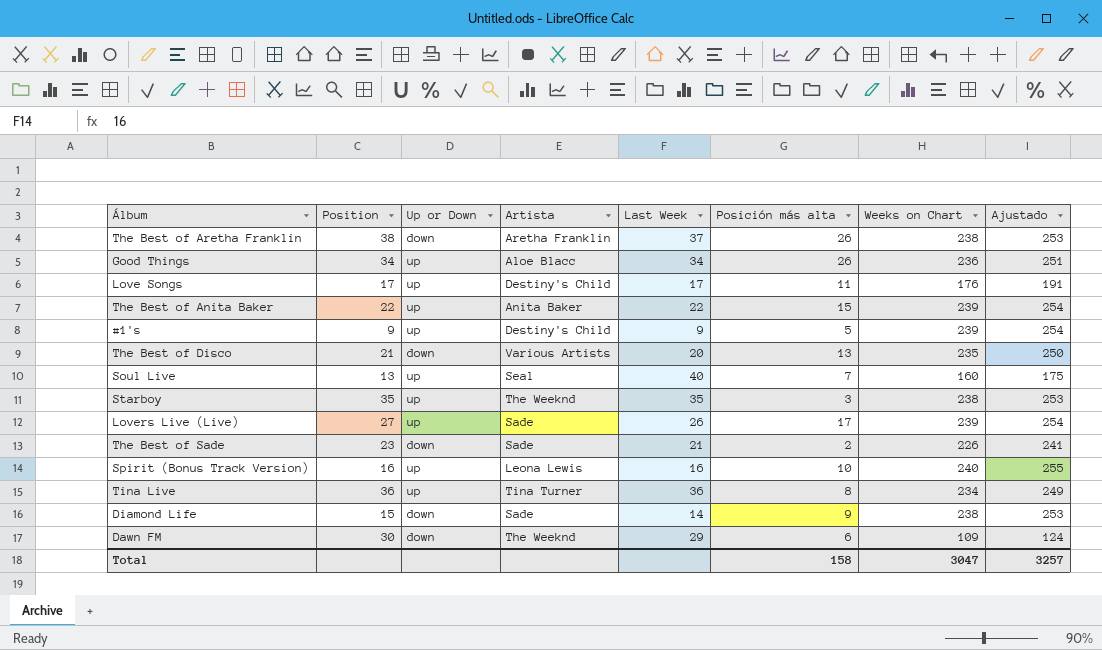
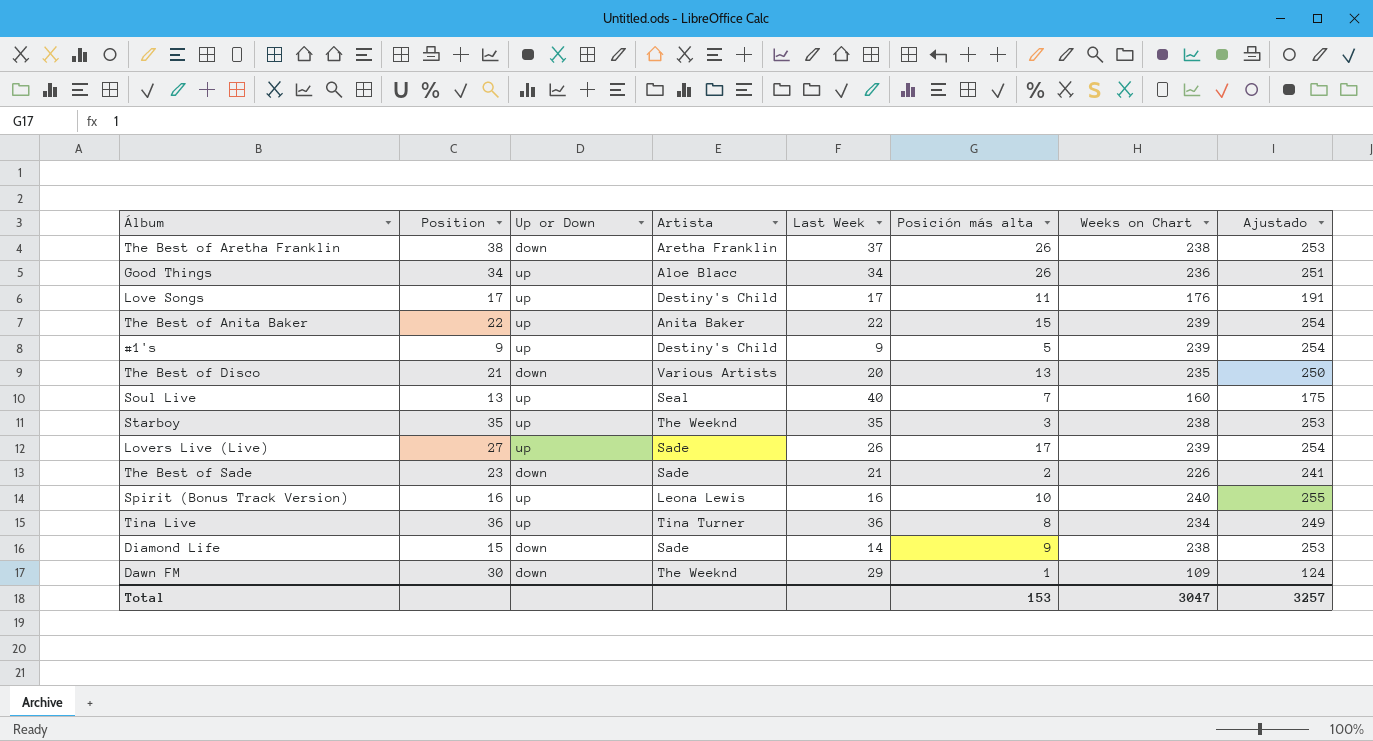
Dawn FM | Posición más alta: 6 -> 1
Total | Posición más alta: 158 -> 153

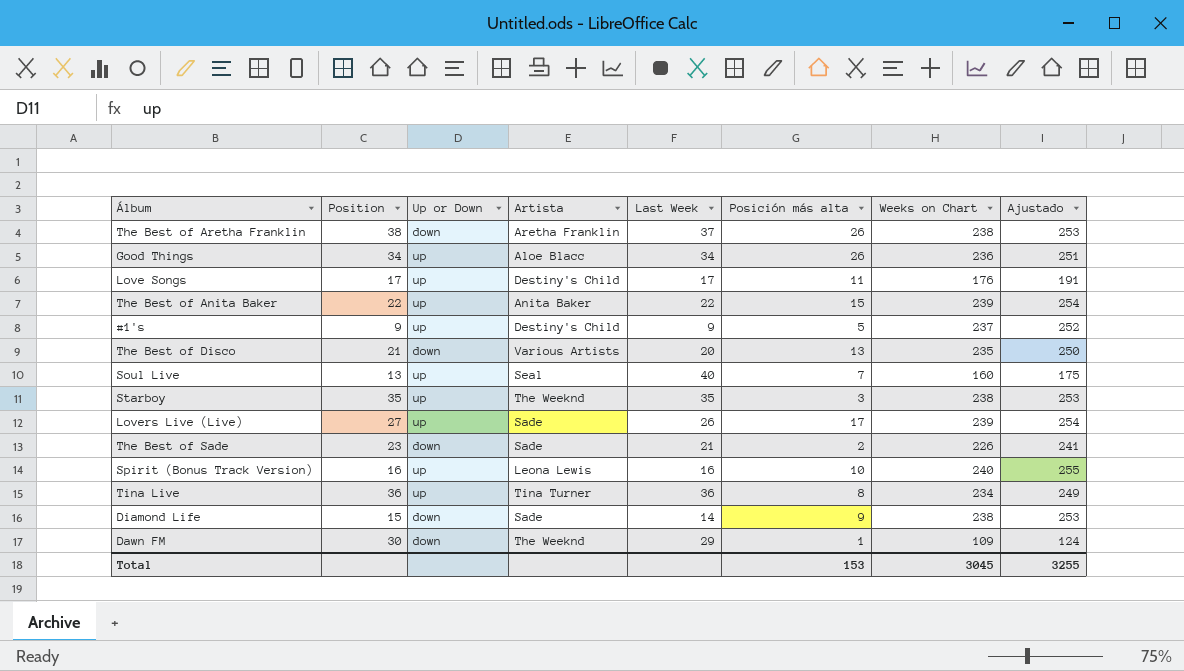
#1's | Weeks on Chart: 239 -> 237
#1's | Ajustado: 254 -> 252
Total | Weeks on Chart: 3047 -> 3045
Total | Ajustado: 3257 -> 3255

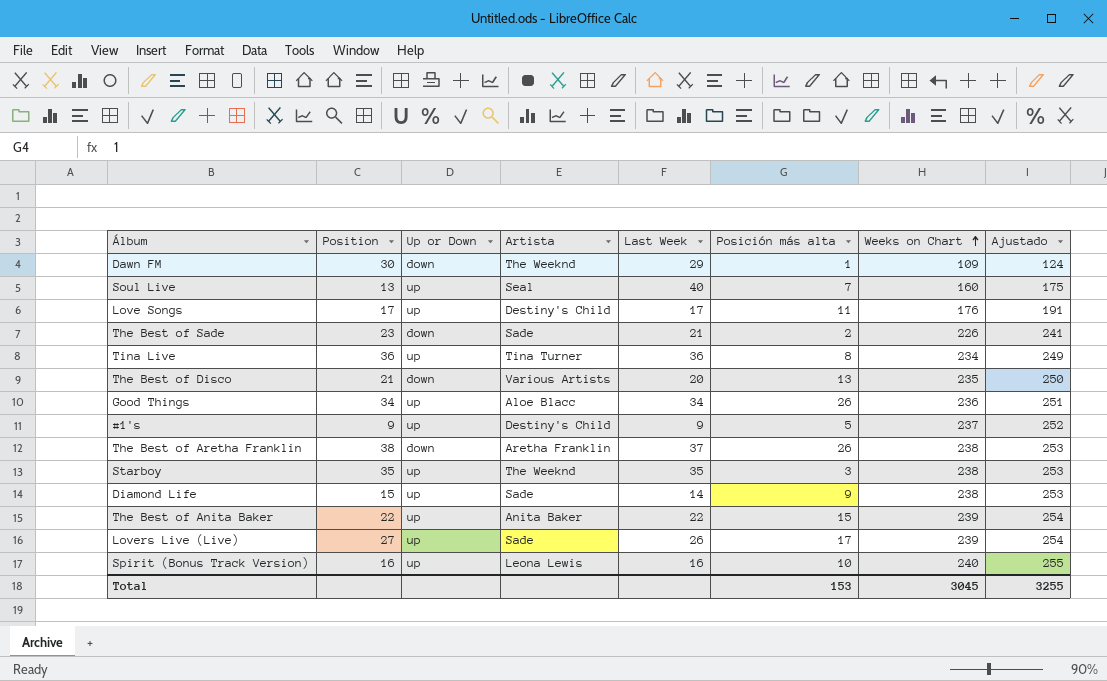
row order: none -> Weeks on Chart ascending
Diamond Life | Up or Down: down -> up

